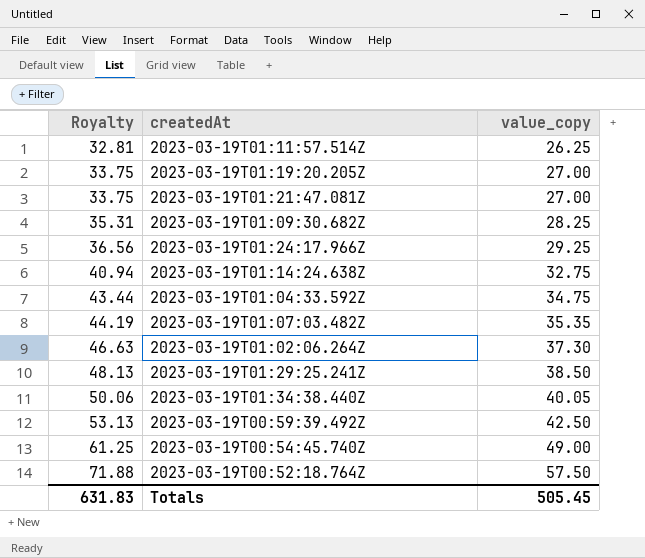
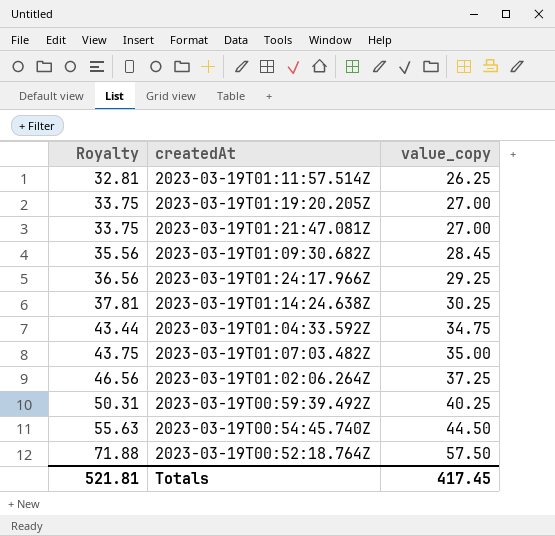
row 2023-03-19T01:29:25.241Z: 48.13 | 38.50 -> none
row 2023-03-19T01:34:38.440Z: 50.06 | 40.05 -> none
2023-03-19T01:09:30.682Z | Royalty: 35.31 -> 35.56
2023-03-19T01:09:30.682Z | value_copy: 28.25 -> 28.45
2023-03-19T01:14:24.638Z | Royalty: 40.94 -> 37.81
2023-03-19T01:14:24.638Z | value_copy: 32.75 -> 30.25
2023-03-19T01:07:03.482Z | Royalty: 44.19 -> 43.75
2023-03-19T01:07:03.482Z | value_copy: 35.35 -> 35.00
2023-03-19T01:02:06.264Z | Royalty: 46.63 -> 46.56
2023-03-19T01:02:06.264Z | value_copy: 37.30 -> 37.25
2023-03-19T00:59:39.492Z | Royalty: 53.13 -> 50.31
2023-03-19T00:59:39.492Z | value_copy: 42.50 -> 40.25
2023-03-19T00:54:45.740Z | Royalty: 61.25 -> 55.63
2023-03-19T00:54:45.740Z | value_copy: 49.00 -> 44.50
Totals | Royalty: 631.83 -> 521.81
Totals | value_copy: 505.45 -> 417.45

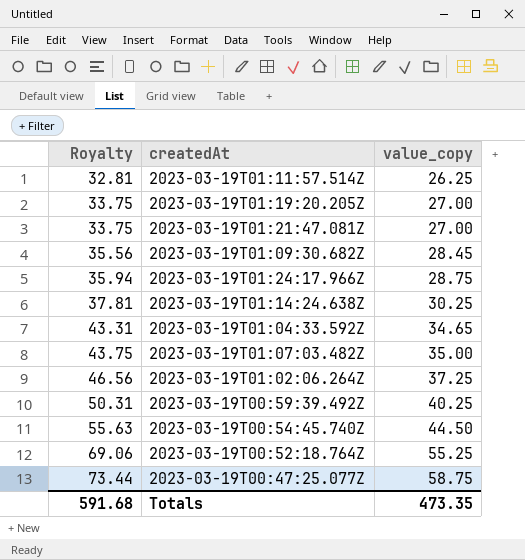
2023-03-19T01:24:17.966Z | Royalty: 36.56 -> 35.94
2023-03-19T01:24:17.966Z | value_copy: 29.25 -> 28.75
2023-03-19T01:04:33.592Z | Royalty: 43.44 -> 43.31
2023-03-19T01:04:33.592Z | value_copy: 34.75 -> 34.65
2023-03-19T00:52:18.764Z | Royalty: 71.88 -> 69.06
2023-03-19T00:52:18.764Z | value_copy: 57.50 -> 55.25
row 2023-03-19T00:47:25.077Z: none -> 73.44 | 58.75
Totals | Royalty: 521.81 -> 591.68
Totals | value_copy: 417.45 -> 473.35

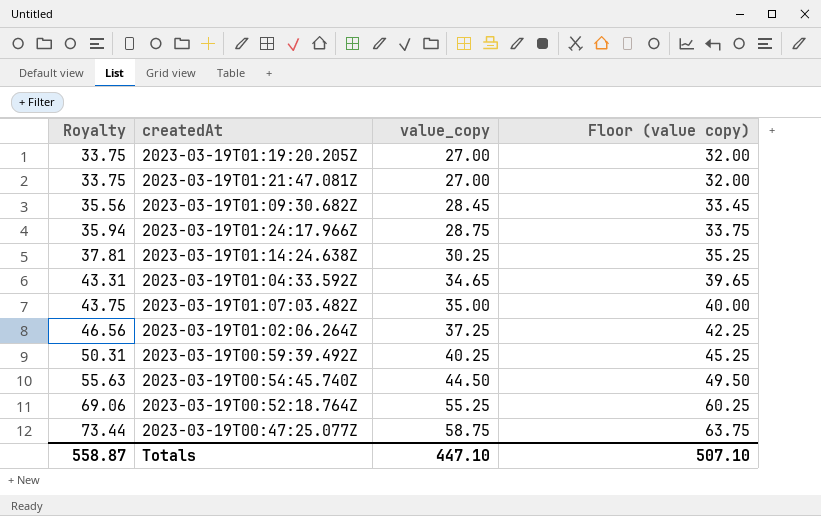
column Floor (value copy) | formula: none -> [value_copy] + 5
row 2023-03-19T01:11:57.514Z: 32.81 | 26.25 -> none
Totals | Royalty: 591.68 -> 558.87
Totals | value_copy: 473.35 -> 447.10

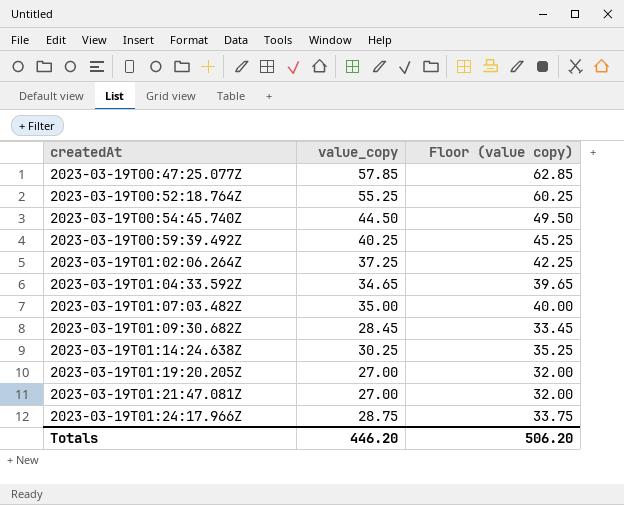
row order: Royalty ascending -> createdAt ascending
column Royalty | formula: [value_copy] * 1.25 -> none
2023-03-19T00:47:25.077Z | value_copy: 58.75 -> 57.85
2023-03-19T00:47:25.077Z | Floor (value copy): 63.75 -> 62.85
Totals | value_copy: 447.10 -> 446.20
Totals | Floor (value copy): 507.10 -> 506.20

